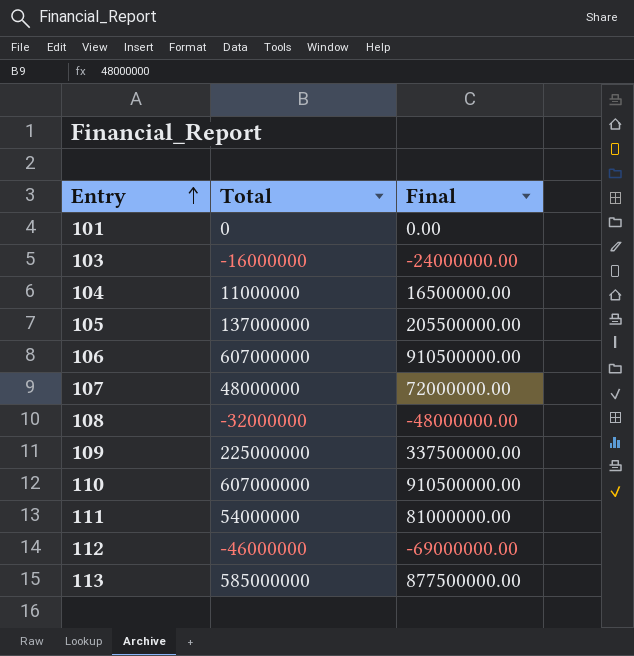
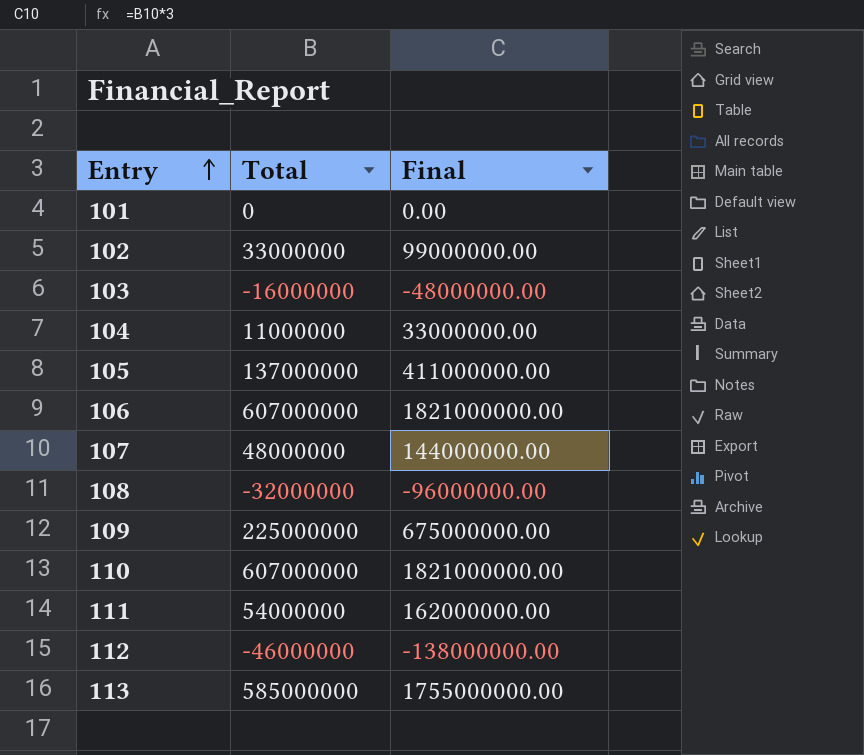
column Final | formula: [Total] * 1.5 -> [Total] * 3
row 102: none -> 33000000 | 99000000.00

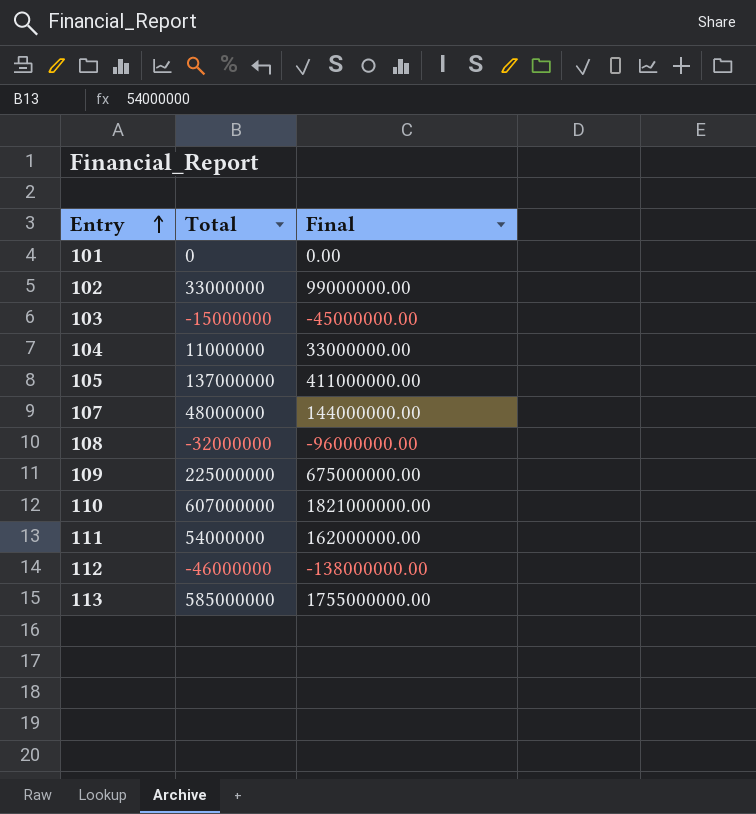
row 106: 607000000 | 1821000000.00 -> none
103 | Total: -16000000 -> -15000000
103 | Final: -48000000.00 -> -45000000.00

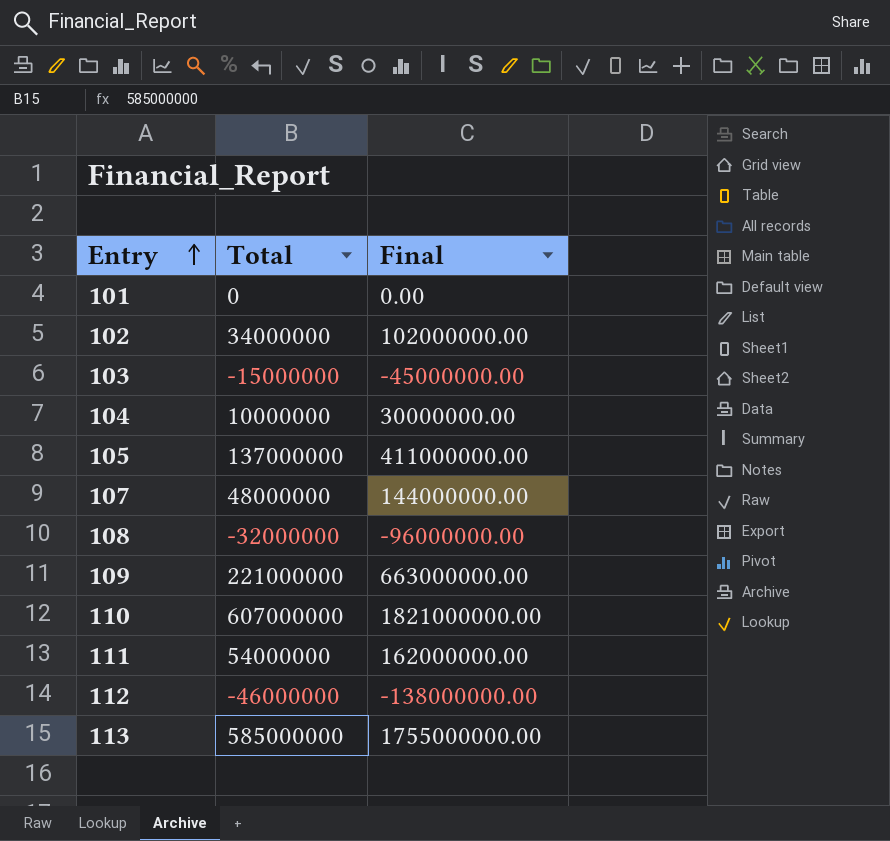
102 | Total: 33000000 -> 34000000
102 | Final: 99000000.00 -> 102000000.00
104 | Total: 11000000 -> 10000000
104 | Final: 33000000.00 -> 30000000.00
109 | Total: 225000000 -> 221000000
109 | Final: 675000000.00 -> 663000000.00

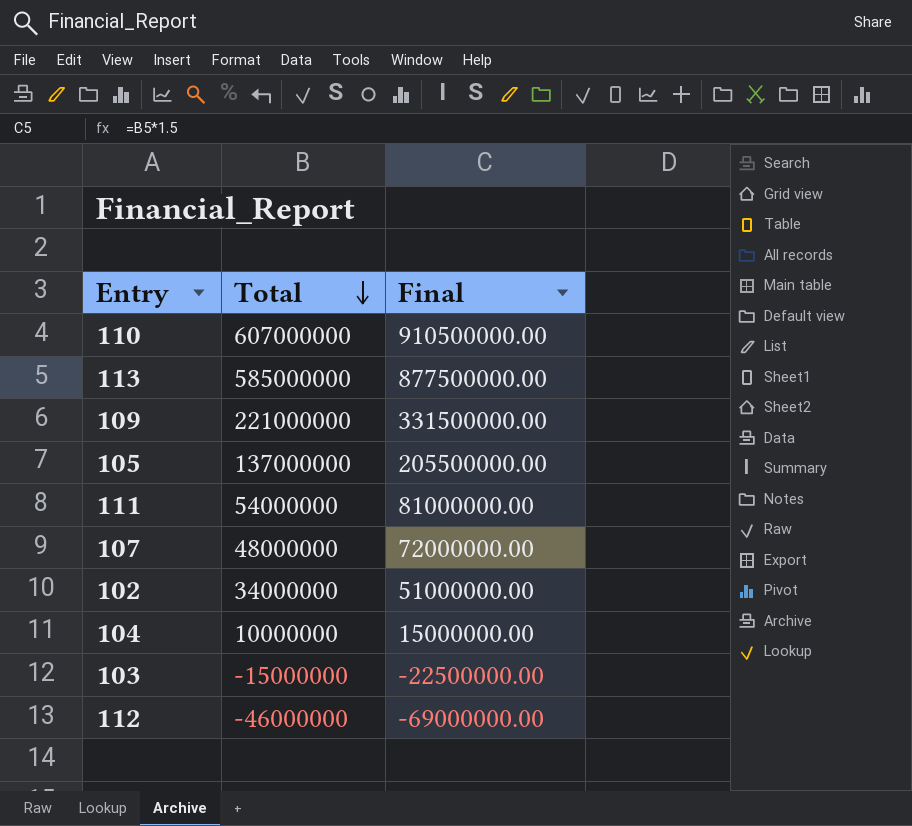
row order: Entry ascending -> Total descending
column Final | formula: [Total] * 3 -> [Total] * 1.5
row 101: 0 | 0.00 -> none
row 108: -32000000 | -96000000.00 -> none

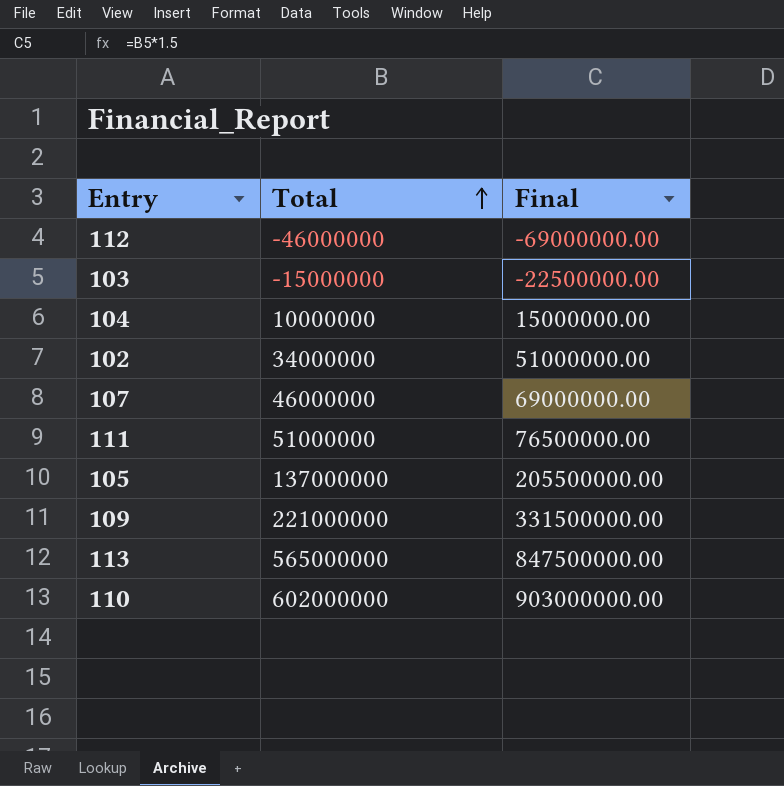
row order: Total descending -> Total ascending
107 | Total: 48000000 -> 46000000
107 | Final: 72000000.00 -> 69000000.00
111 | Total: 54000000 -> 51000000
111 | Final: 81000000.00 -> 76500000.00
113 | Total: 585000000 -> 565000000
113 | Final: 877500000.00 -> 847500000.00
110 | Total: 607000000 -> 602000000
110 | Final: 910500000.00 -> 903000000.00

